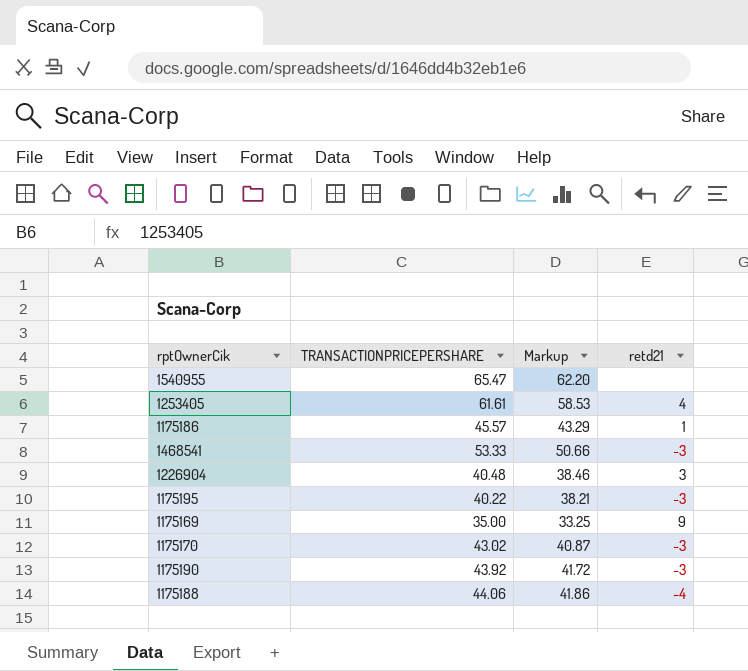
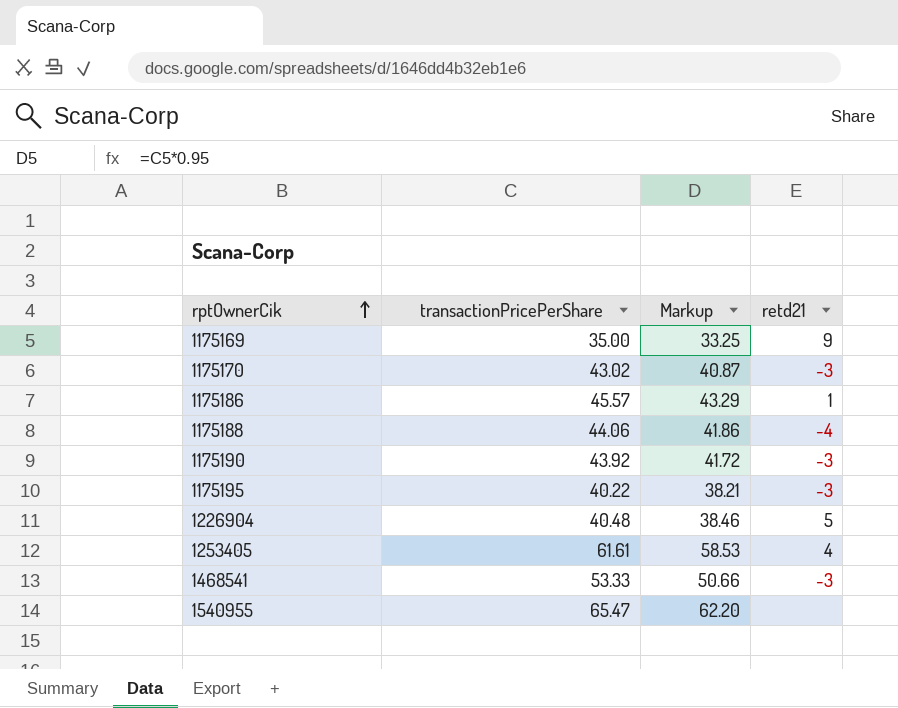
row order: none -> rptOwnerCik ascending
column name: TRANSACTIONPRICEPERSHARE -> transactionPricePerShare
1226904 | retd21: 3 -> 5

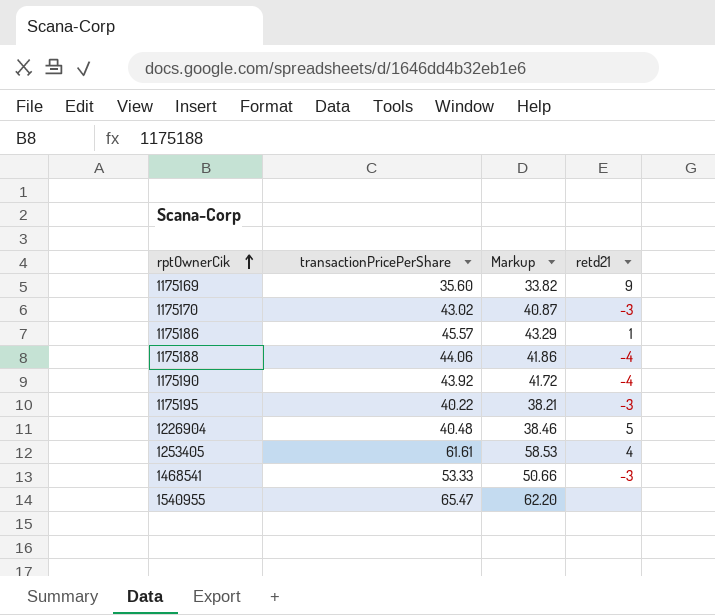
1175169 | transactionPricePerShare: 35.00 -> 35.60
1175169 | Markup: 33.25 -> 33.82
1175190 | retd21: -3 -> -4

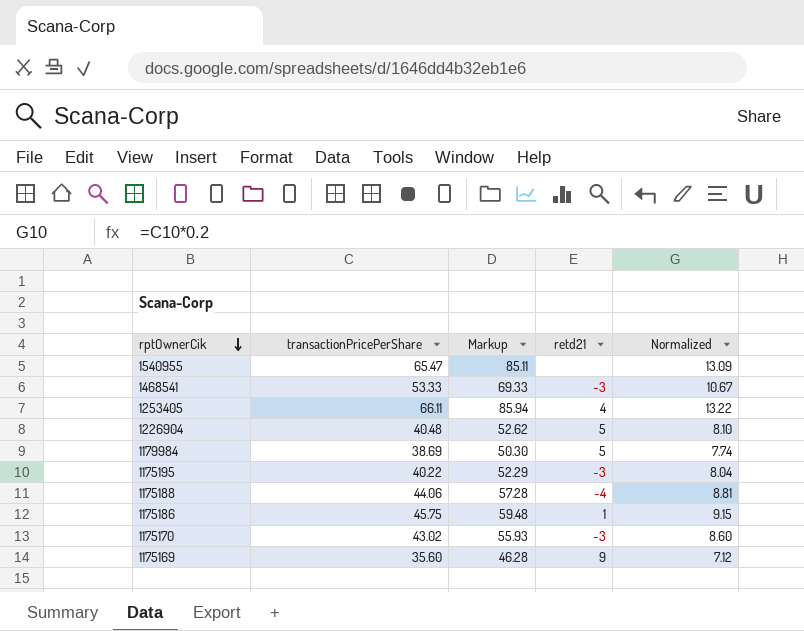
row order: rptOwnerCik ascending -> rptOwnerCik descending
column Markup | formula: [transactionPricePerShare] * 0.95 -> [transactionPricePerShare] * 1.3
column Normalized | formula: none -> [transactionPricePerShare] * 0.2
row 1175190: 43.92 | 41.72 | -4 -> none
1253405 | transactionPricePerShare: 61.61 -> 66.11
row 1179984: none -> 38.69 | 50.30 | 5 | 7.74
1175186 | transactionPricePerShare: 45.57 -> 45.75

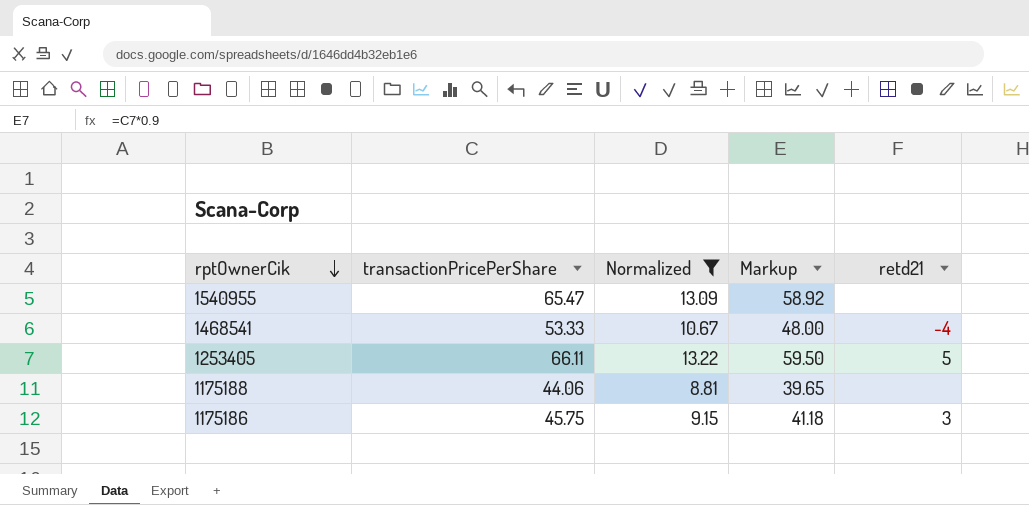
filter: none -> Normalized >= 8.81
column Normalized | position: 5 -> 3
column Markup | formula: [transactionPricePerShare] * 1.3 -> [transactionPricePerShare] * 0.9
1468541 | retd21: -3 -> -4
1253405 | retd21: 4 -> 5
1175188 | retd21: -4 -> none
1175186 | retd21: 1 -> 3

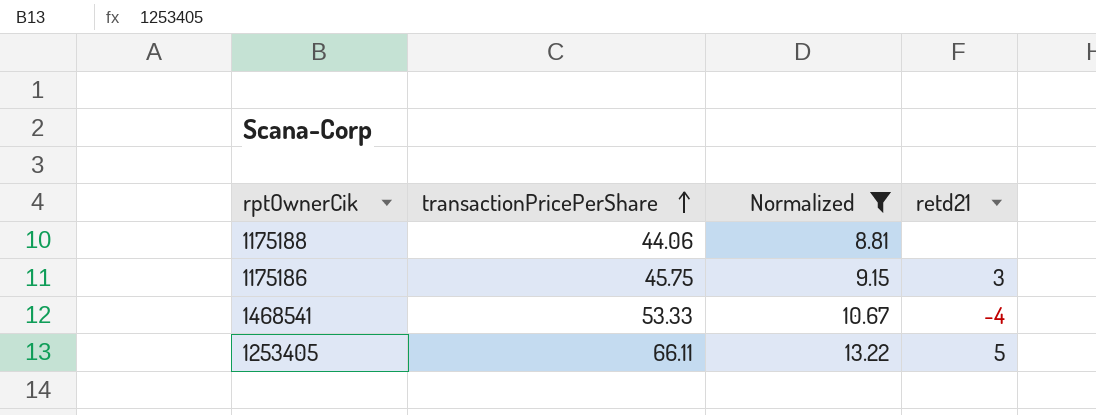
row order: rptOwnerCik descending -> transactionPricePerShare ascending
column Markup | formula: [transactionPricePerShare] * 0.9 -> none
row 1540955: 65.47 | 13.09 | 58.92 | none -> none

